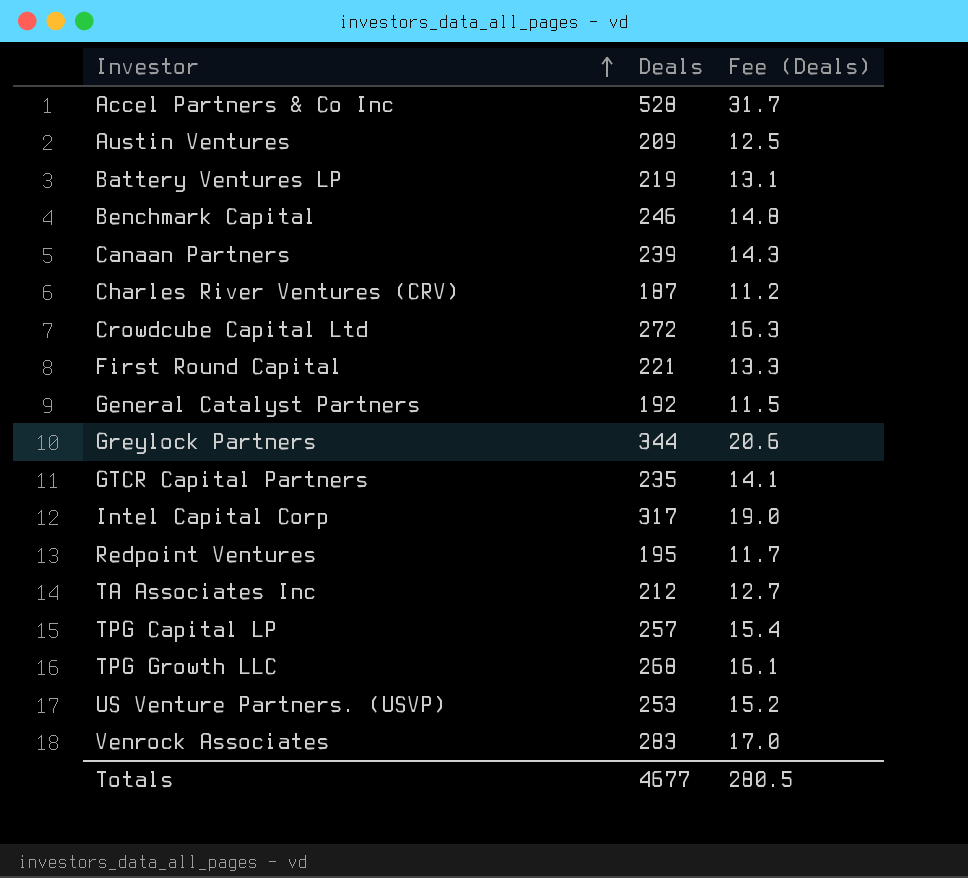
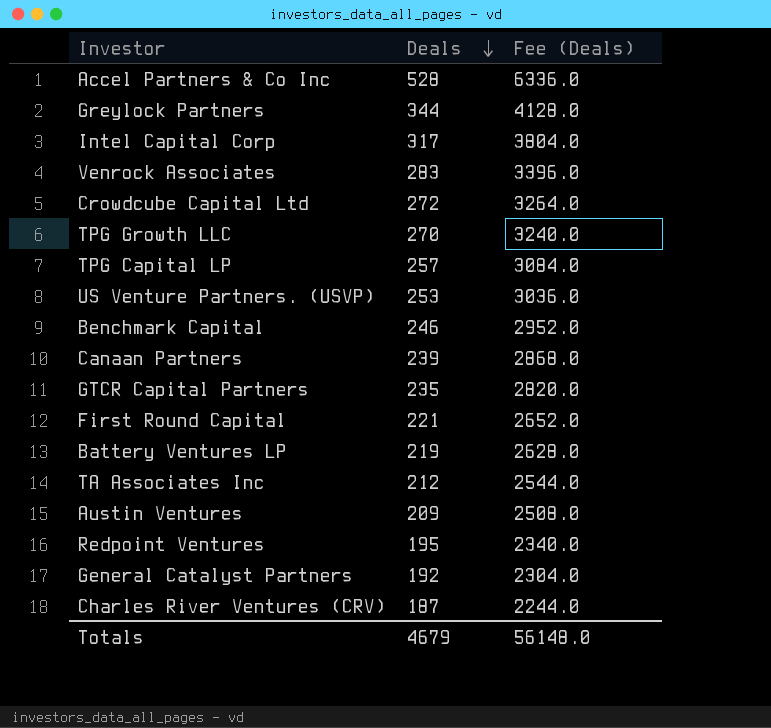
row order: Investor ascending -> Deals descending
column Fee (Deals) | formula: [Deals] * 0.06 -> [Deals] * 12
TPG Growth LLC | Deals: 268 -> 270
Totals | Deals: 4677 -> 4679
Totals | Fee (Deals): 280.5 -> 56148.0

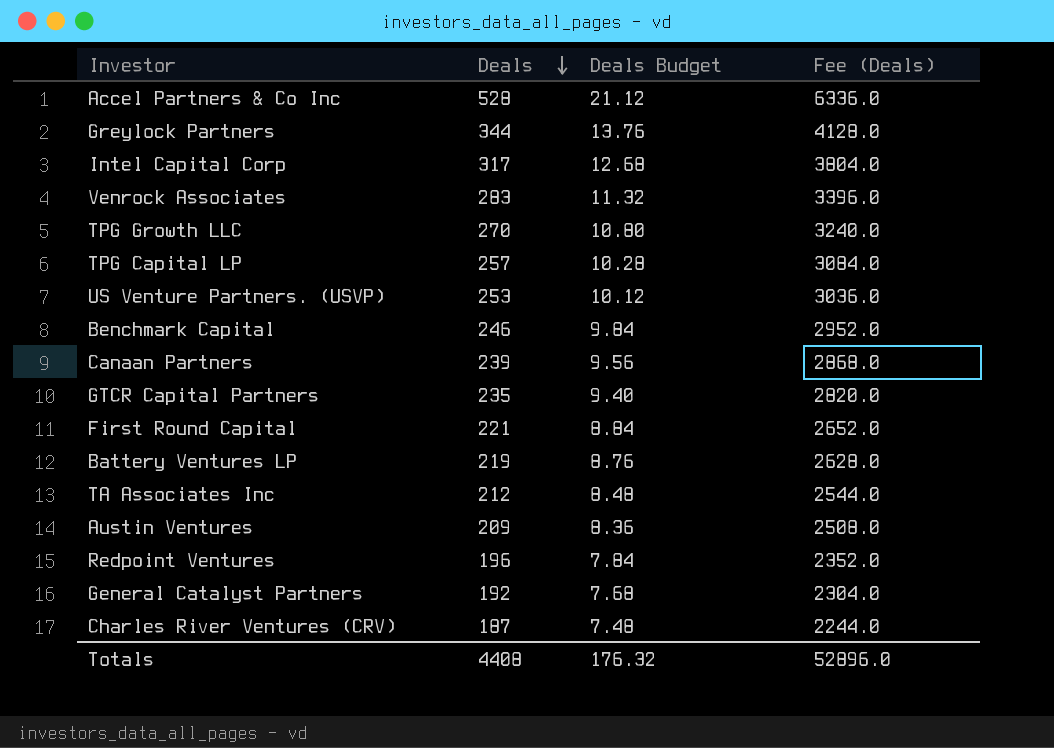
column Deals Budget | formula: none -> [Deals] * 0.04
row Crowdcube Capital Ltd: 272 | 3264.0 -> none
Redpoint Ventures | Deals: 195 -> 196
Redpoint Ventures | Fee (Deals): 2340.0 -> 2352.0
Totals | Deals: 4679 -> 4408
Totals | Fee (Deals): 56148.0 -> 52896.0

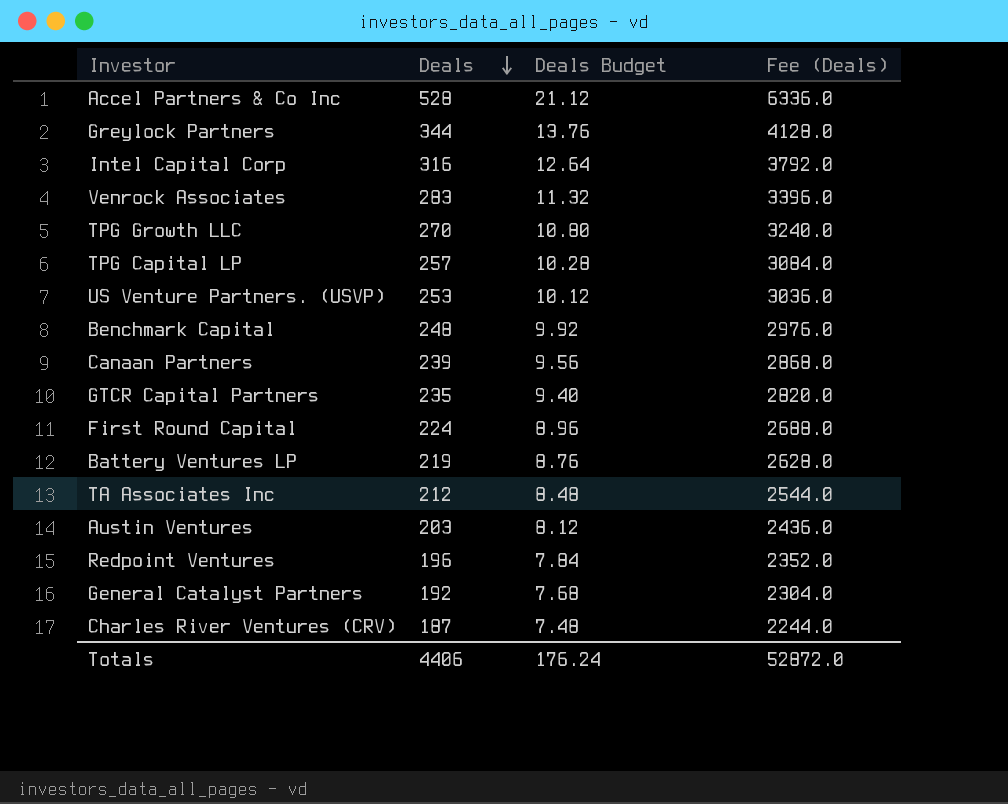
Intel Capital Corp | Deals: 317 -> 316
Intel Capital Corp | Deals Budget: 12.68 -> 12.64
Intel Capital Corp | Fee (Deals): 3804.0 -> 3792.0
Benchmark Capital | Deals: 246 -> 248
Benchmark Capital | Deals Budget: 9.84 -> 9.92
Benchmark Capital | Fee (Deals): 2952.0 -> 2976.0
First Round Capital | Deals: 221 -> 224
First Round Capital | Deals Budget: 8.84 -> 8.96
First Round Capital | Fee (Deals): 2652.0 -> 2688.0
Austin Ventures | Deals: 209 -> 203
Austin Ventures | Deals Budget: 8.36 -> 8.12
Austin Ventures | Fee (Deals): 2508.0 -> 2436.0
Totals | Deals: 4408 -> 4406
Totals | Deals Budget: 176.32 -> 176.24
Totals | Fee (Deals): 52896.0 -> 52872.0

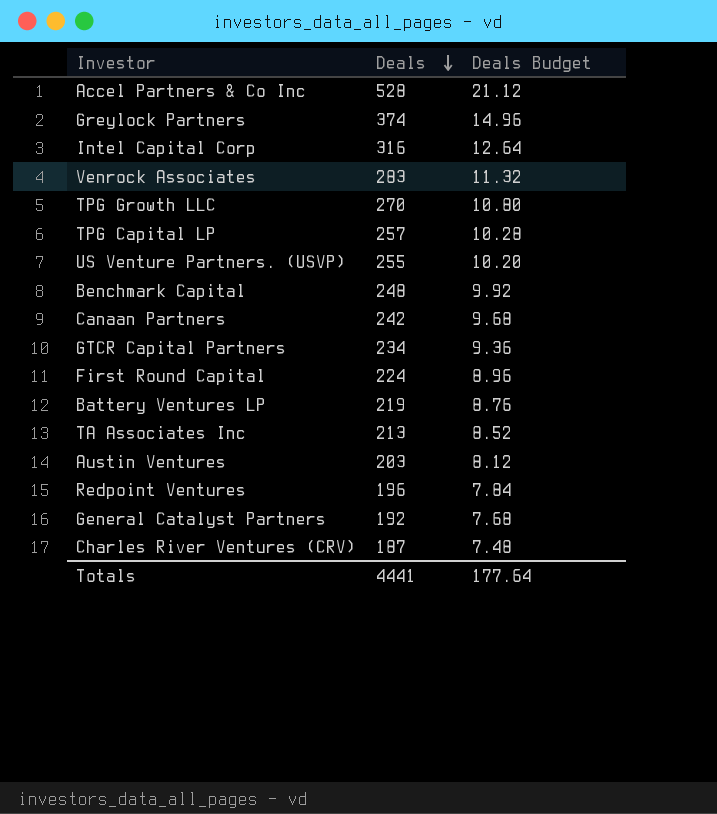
column Fee (Deals) | formula: [Deals] * 12 -> none
Greylock Partners | Deals: 344 -> 374
Greylock Partners | Deals Budget: 13.76 -> 14.96
US Venture Partners. (USVP) | Deals: 253 -> 255
US Venture Partners. (USVP) | Deals Budget: 10.12 -> 10.20
Canaan Partners | Deals: 239 -> 242
Canaan Partners | Deals Budget: 9.56 -> 9.68
GTCR Capital Partners | Deals: 235 -> 234
GTCR Capital Partners | Deals Budget: 9.40 -> 9.36
TA Associates Inc | Deals: 212 -> 213
TA Associates Inc | Deals Budget: 8.48 -> 8.52
Totals | Deals: 4406 -> 4441
Totals | Deals Budget: 176.24 -> 177.64

